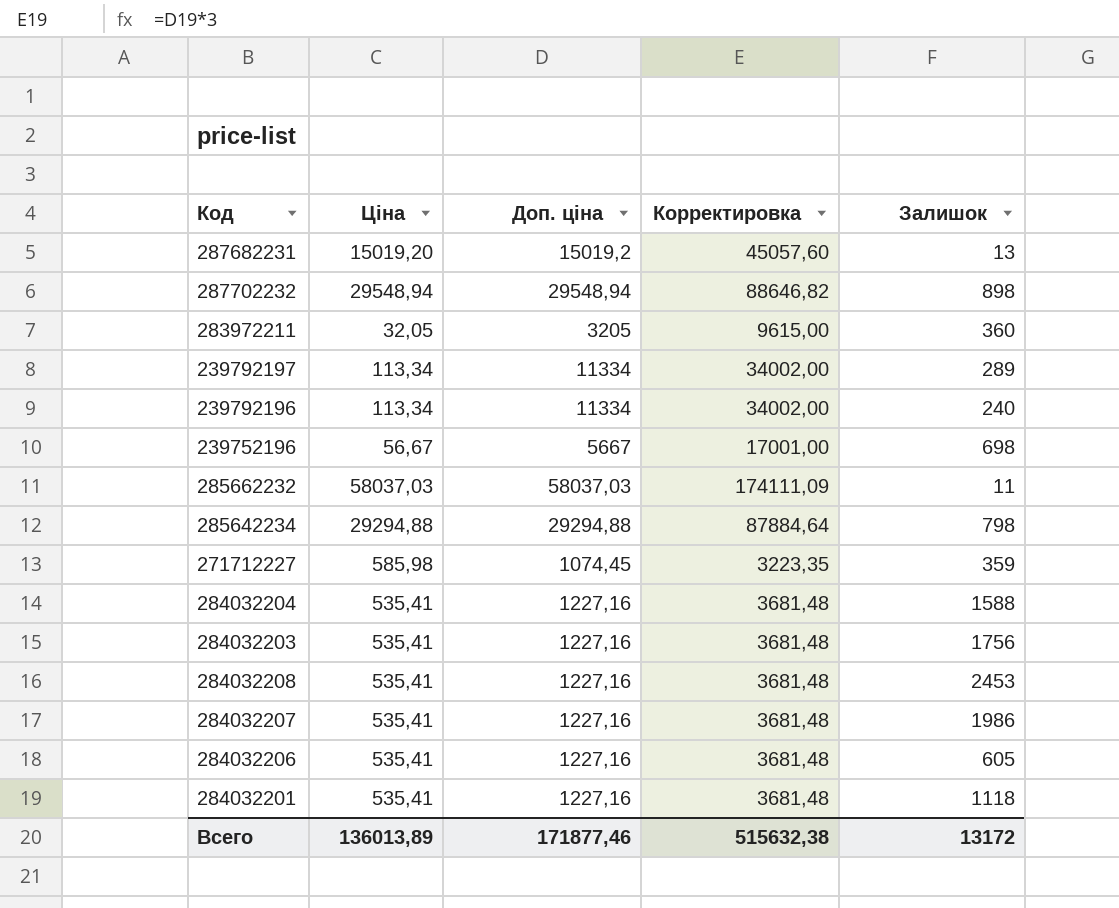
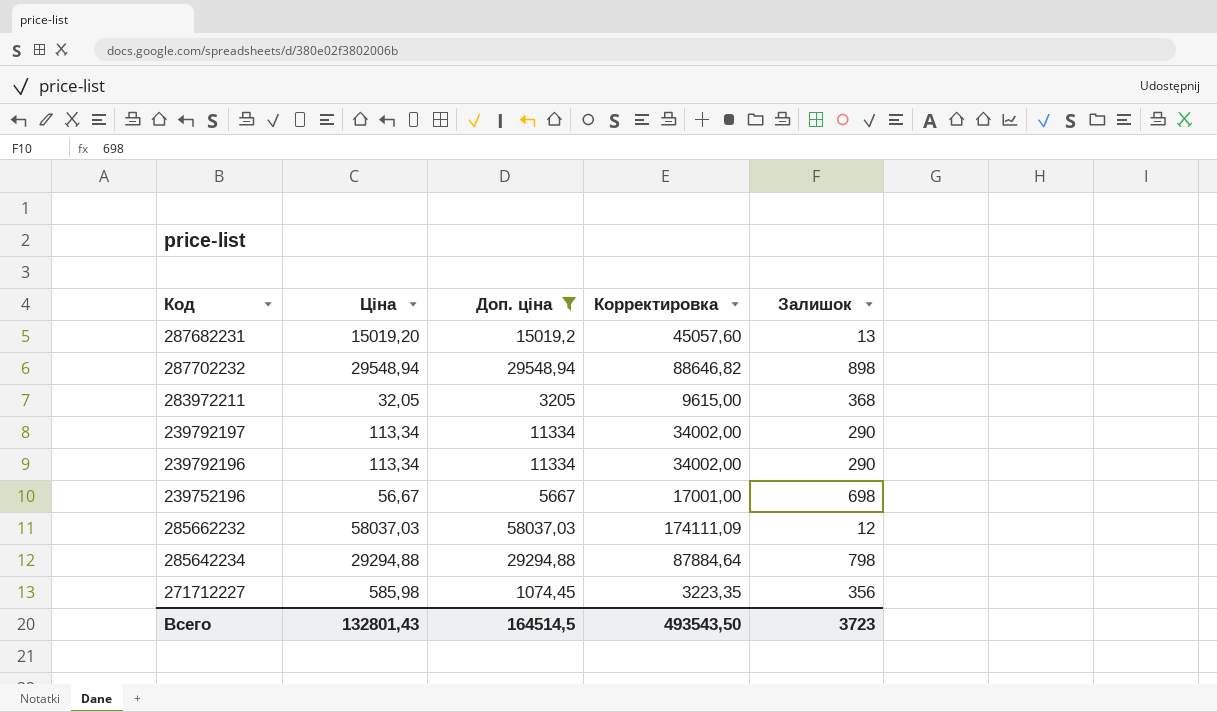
filter: none -> Доп. ціна != 1227,16
283972211 | Залишок: 360 -> 368
239792197 | Залишок: 289 -> 290
239792196 | Залишок: 240 -> 290
285662232 | Залишок: 11 -> 12
271712227 | Залишок: 359 -> 356
Всего | Ціна: 136013,89 -> 132801,43
Всего | Доп. ціна: 171877,46 -> 164514,5
Всего | Корректировка: 515632,38 -> 493543,50
Всего | Залишок: 13172 -> 3723

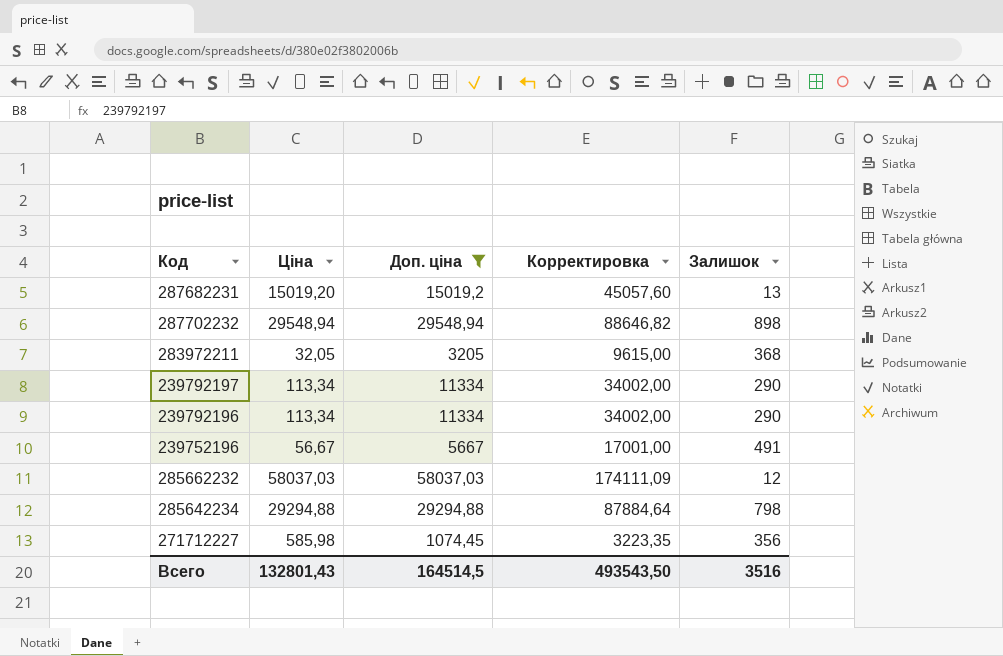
239752196 | Залишок: 698 -> 491
Всего | Залишок: 3723 -> 3516

